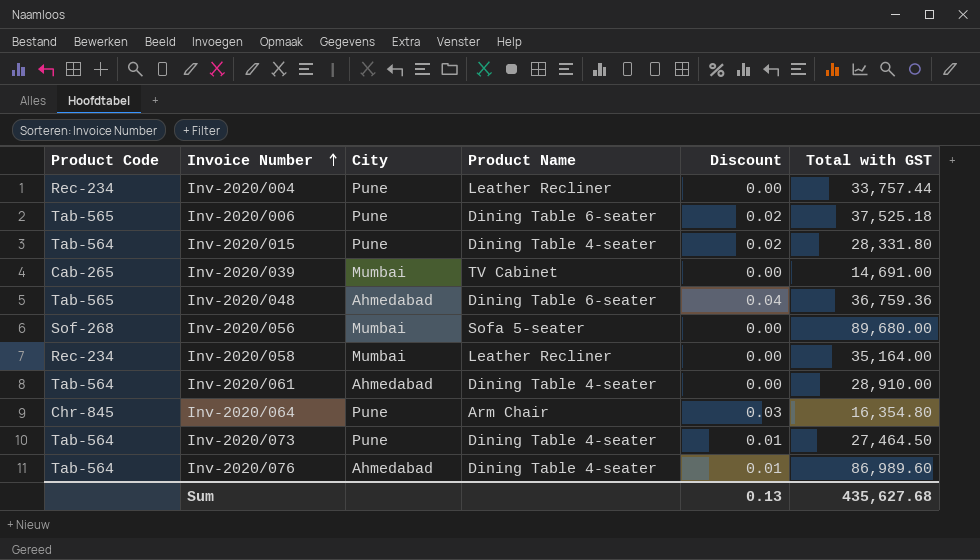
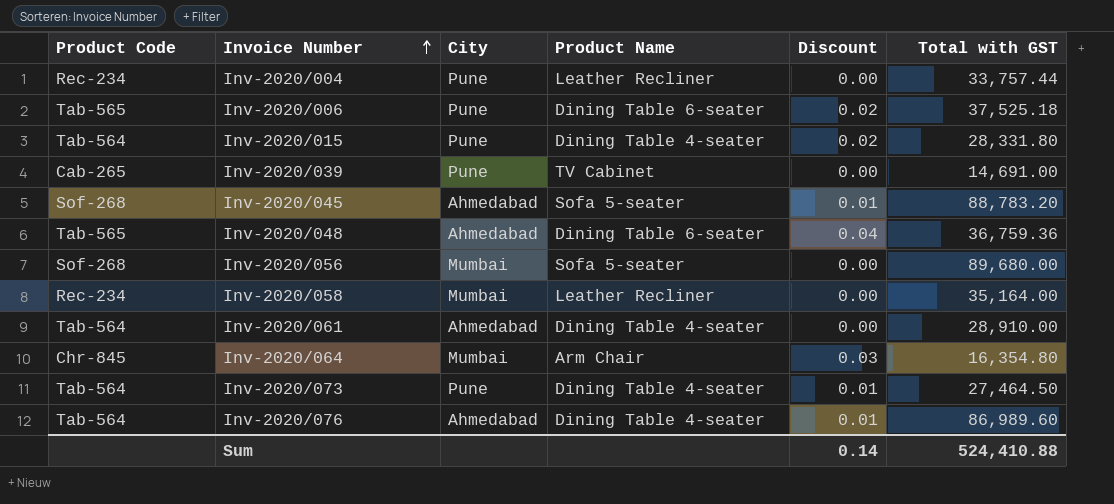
Inv-2020/039 | City: Mumbai -> Pune
row Inv-2020/045: none -> Sof-268 | Ahmedabad | Sofa 5-seater | 0.01 | 88,783.20
Inv-2020/064 | City: Pune -> Mumbai
Sum | Discount: 0.13 -> 0.14
Sum | Total with GST: 435,627.68 -> 524,410.88

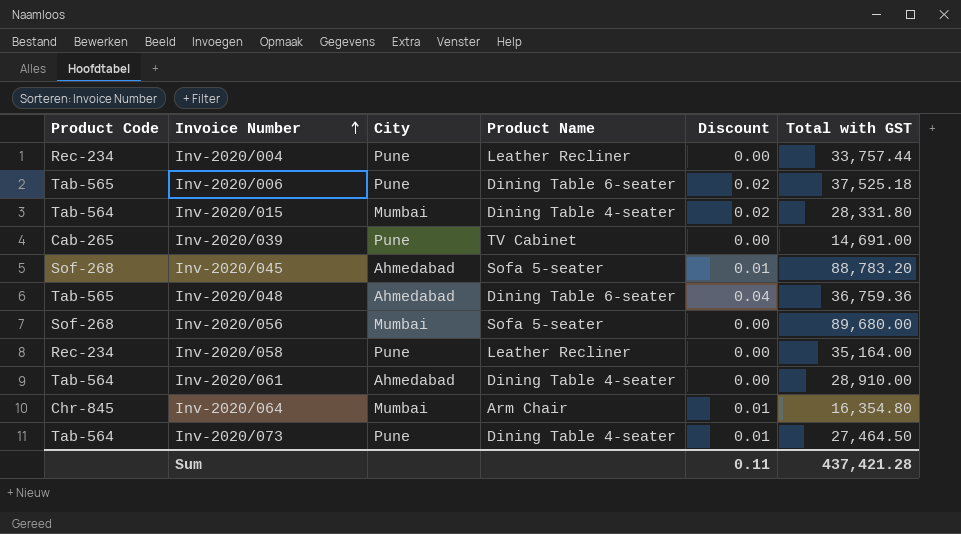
row Inv-2020/076: Tab-564 | Ahmedabad | Dining Table 4-seater | 0.01 | 86,989.60 -> none
Inv-2020/015 | City: Pune -> Mumbai
Inv-2020/058 | City: Mumbai -> Pune
Inv-2020/064 | Discount: 0.03 -> 0.01
Sum | Discount: 0.14 -> 0.11
Sum | Total with GST: 524,410.88 -> 437,421.28

